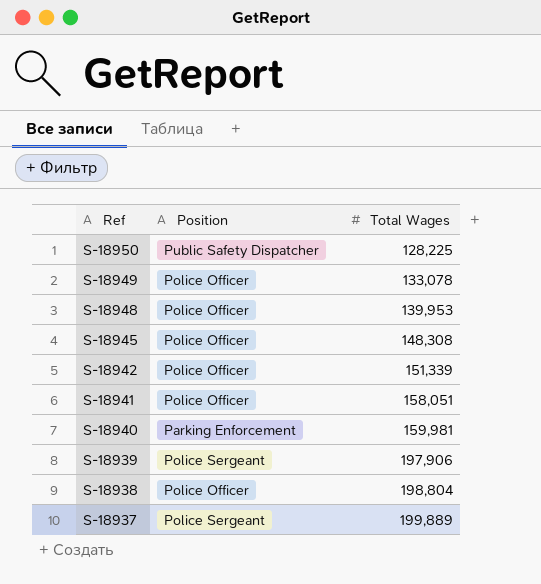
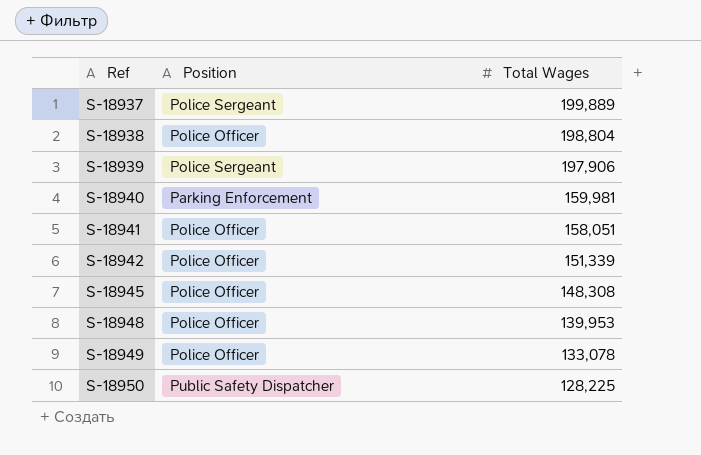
row order: Ref descending -> Ref ascending

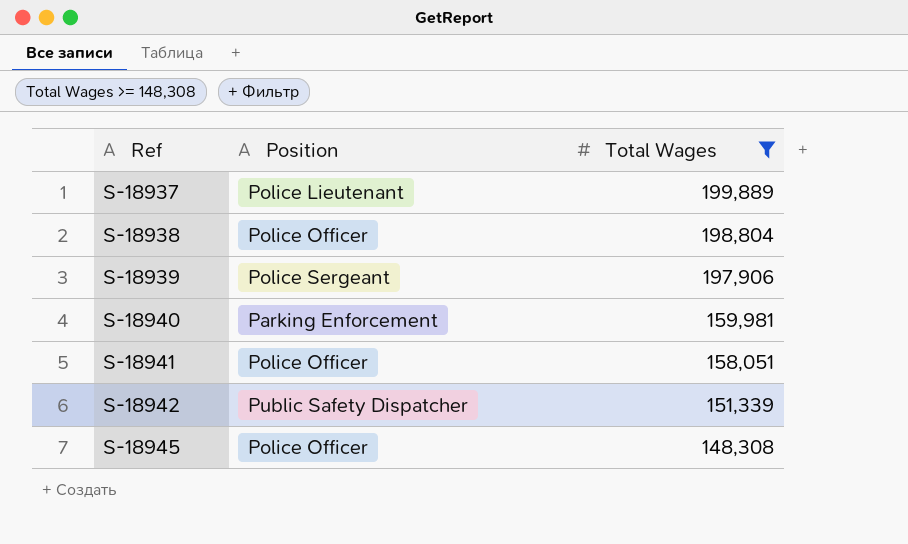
filter: none -> Total Wages >= 148,308
S-18937 | Position: Police Sergeant -> Police Lieutenant
S-18942 | Position: Police Officer -> Public Safety Dispatcher

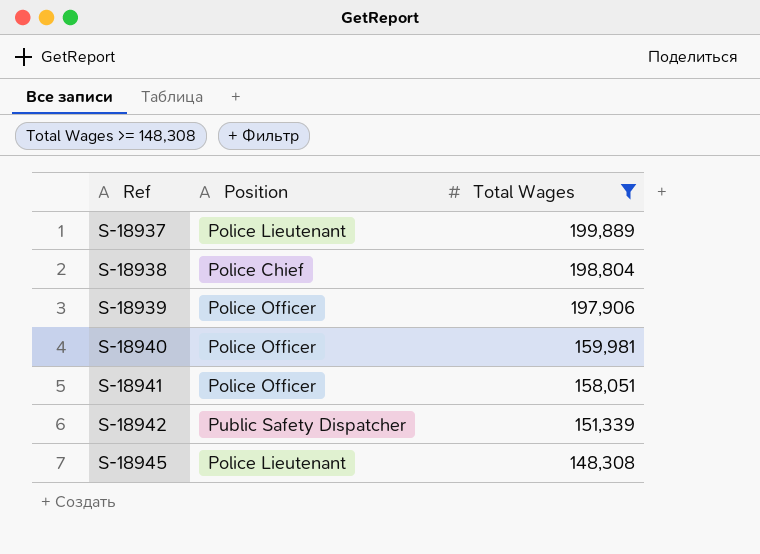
S-18938 | Position: Police Officer -> Police Chief
S-18939 | Position: Police Sergeant -> Police Officer
S-18940 | Position: Parking Enforcement -> Police Officer
S-18945 | Position: Police Officer -> Police Lieutenant

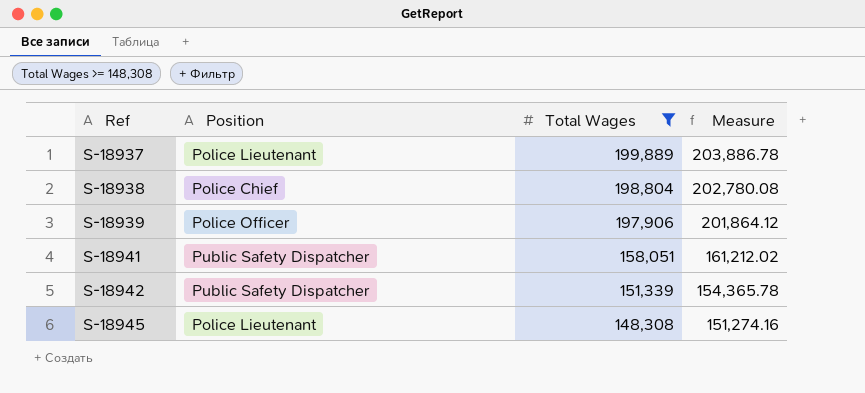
column Measure | formula: none -> [Total Wages] * 1.02
row S-18940: Police Officer | 159,981 -> none
S-18941 | Position: Police Officer -> Public Safety Dispatcher

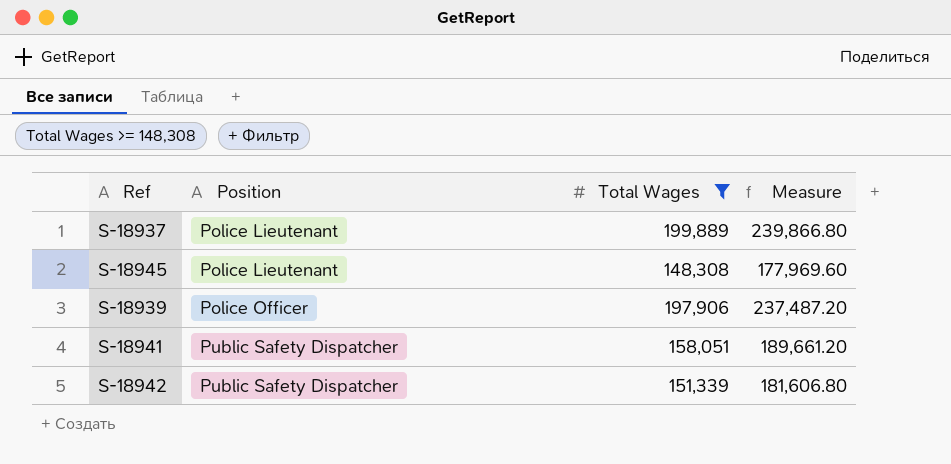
row order: Ref ascending -> Position ascending
column Measure | formula: [Total Wages] * 1.02 -> [Total Wages] * 1.2
row S-18938: Police Chief | 198,804 | 202,780.08 -> none

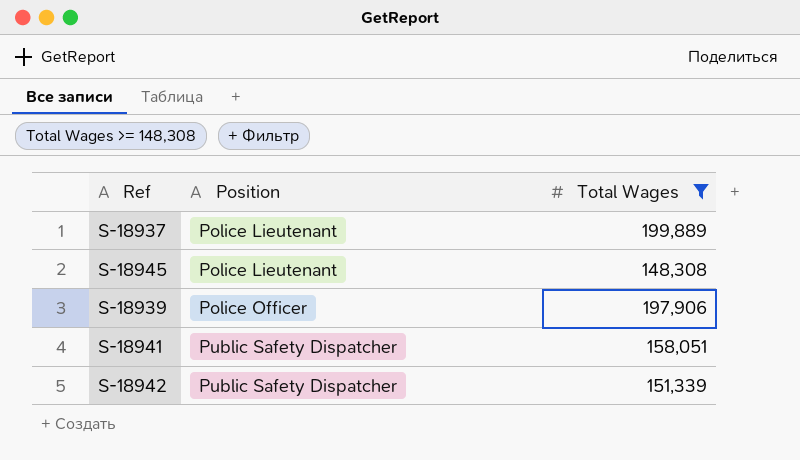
column Measure | formula: [Total Wages] * 1.2 -> none

